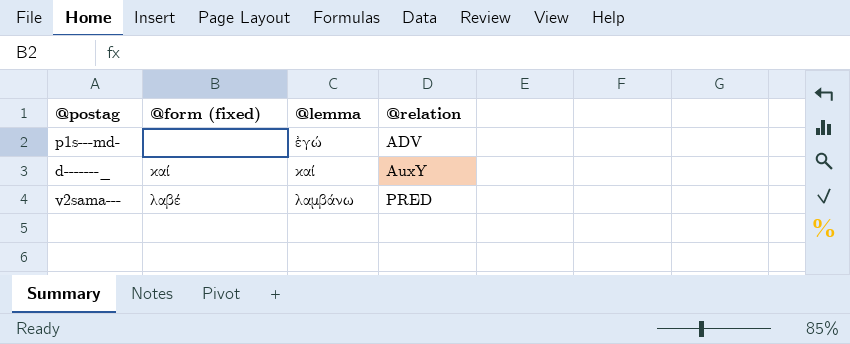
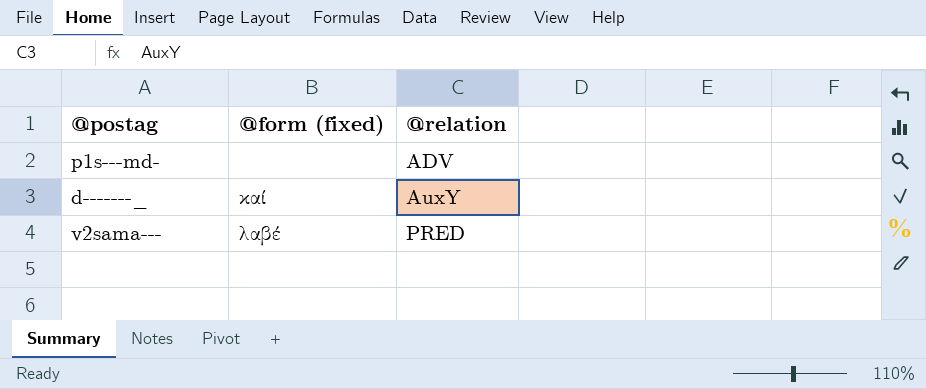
column @lemma | position: 3 -> none

